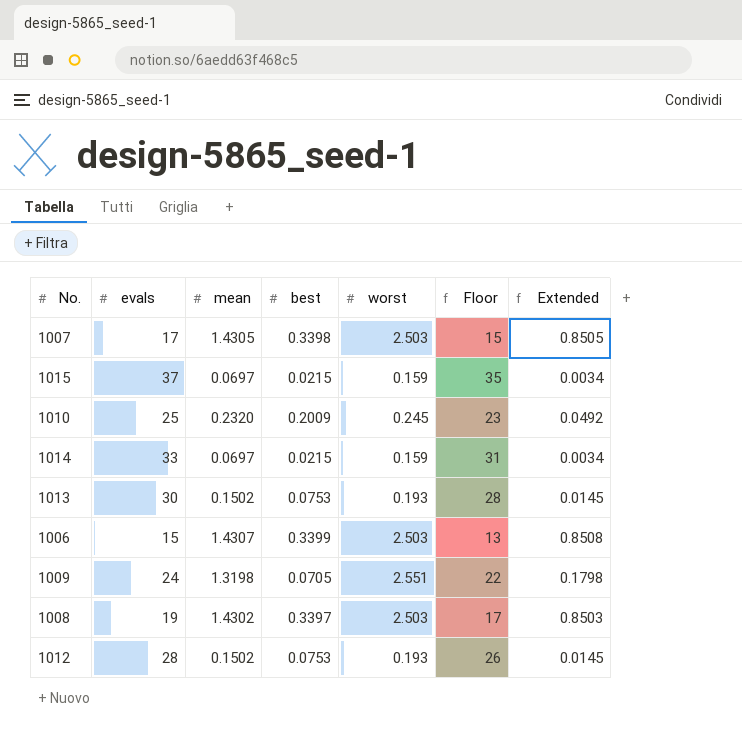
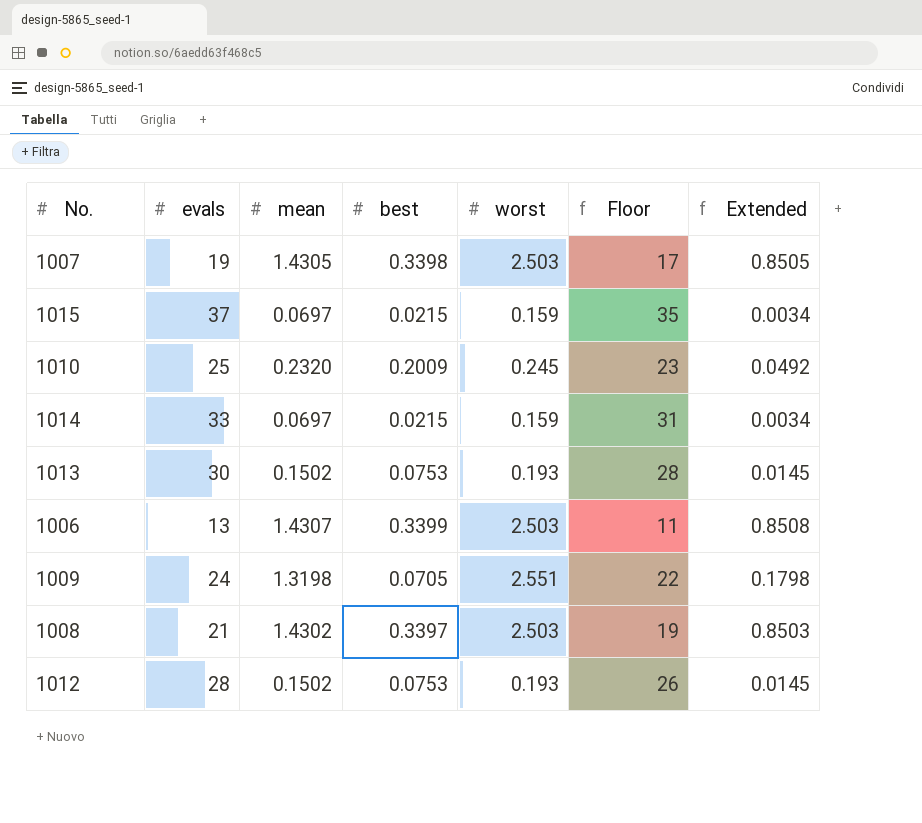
1007 | evals: 17 -> 19
1007 | Floor: 15 -> 17
1006 | evals: 15 -> 13
1006 | Floor: 13 -> 11
1008 | evals: 19 -> 21
1008 | Floor: 17 -> 19

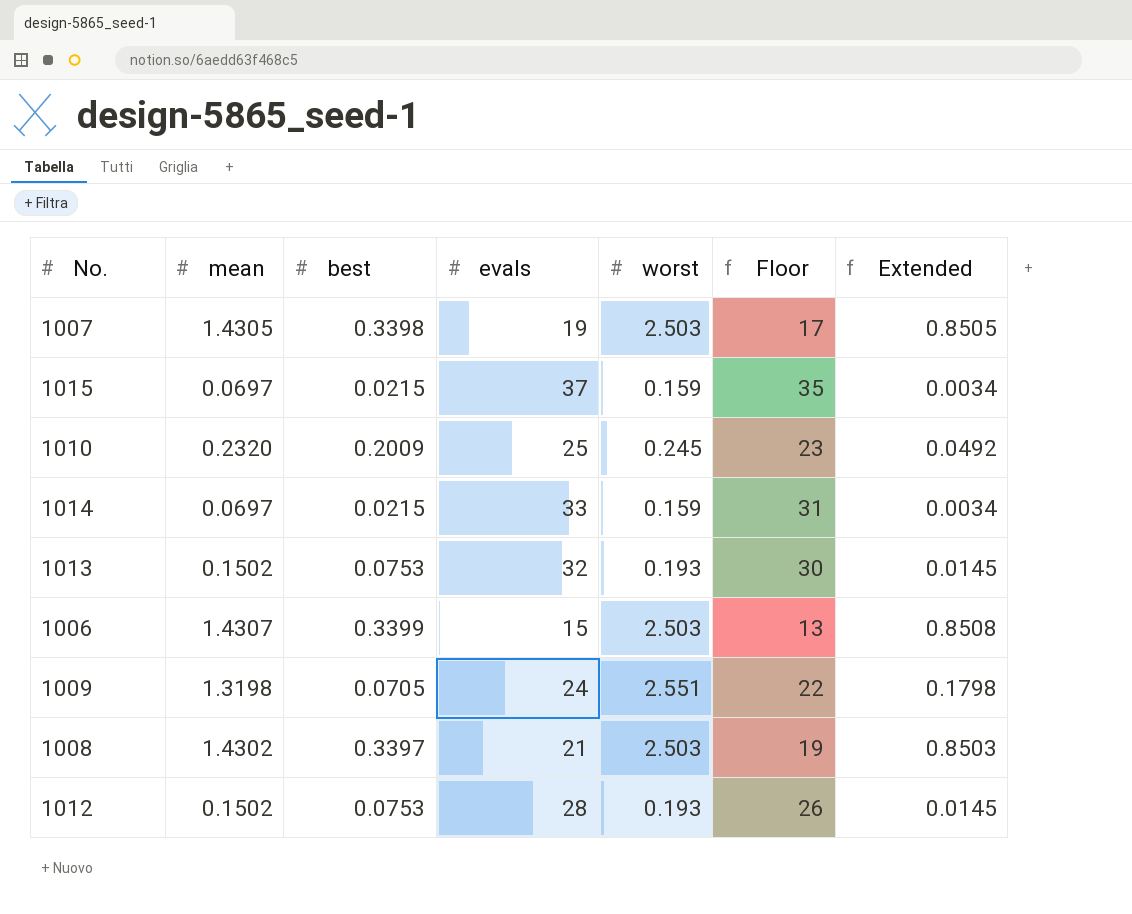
column evals | position: 2 -> 4
1013 | evals: 30 -> 32
1013 | Floor: 28 -> 30
1006 | evals: 13 -> 15
1006 | Floor: 11 -> 13

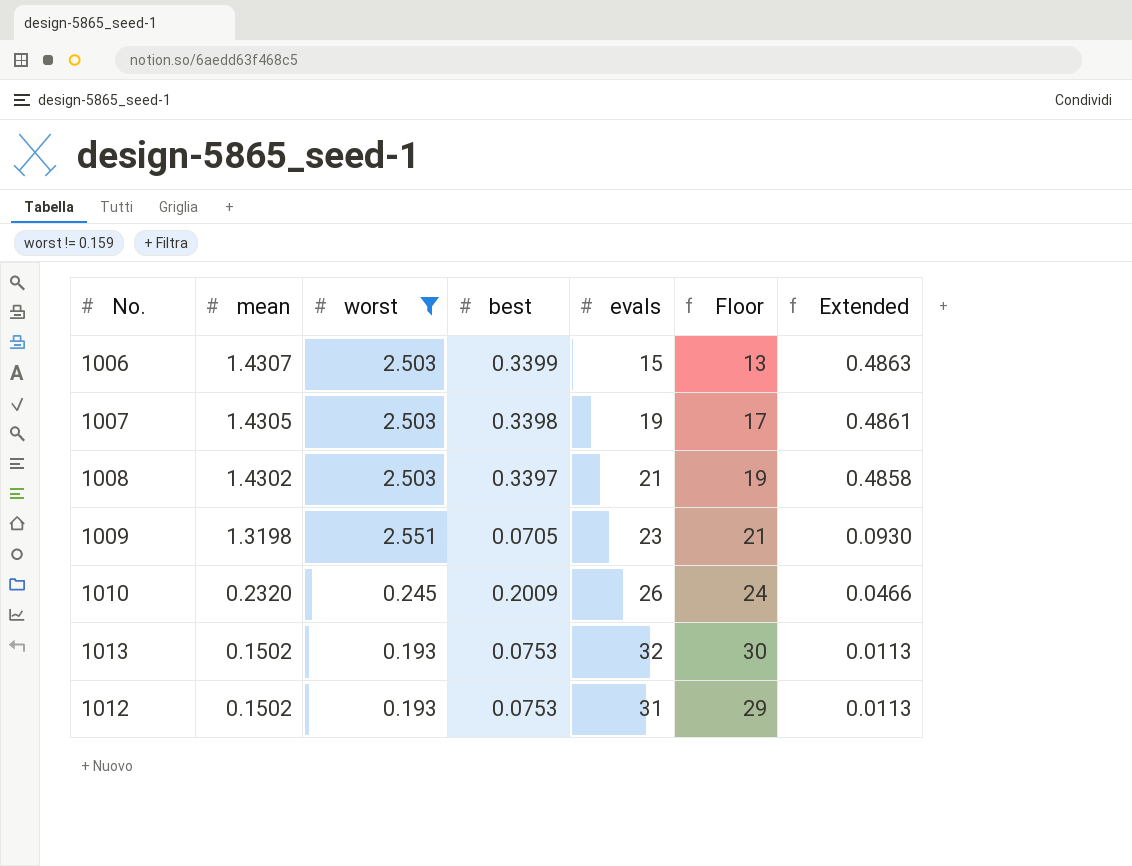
filter: none -> worst != 0.159
row order: none -> mean descending
column worst | position: 5 -> 3
column Extended | formula: [best] * [worst] -> [mean] * [best]
1009 | evals: 24 -> 23
1009 | Floor: 22 -> 21
1010 | evals: 25 -> 26
1010 | Floor: 23 -> 24
1012 | evals: 28 -> 31
1012 | Floor: 26 -> 29

